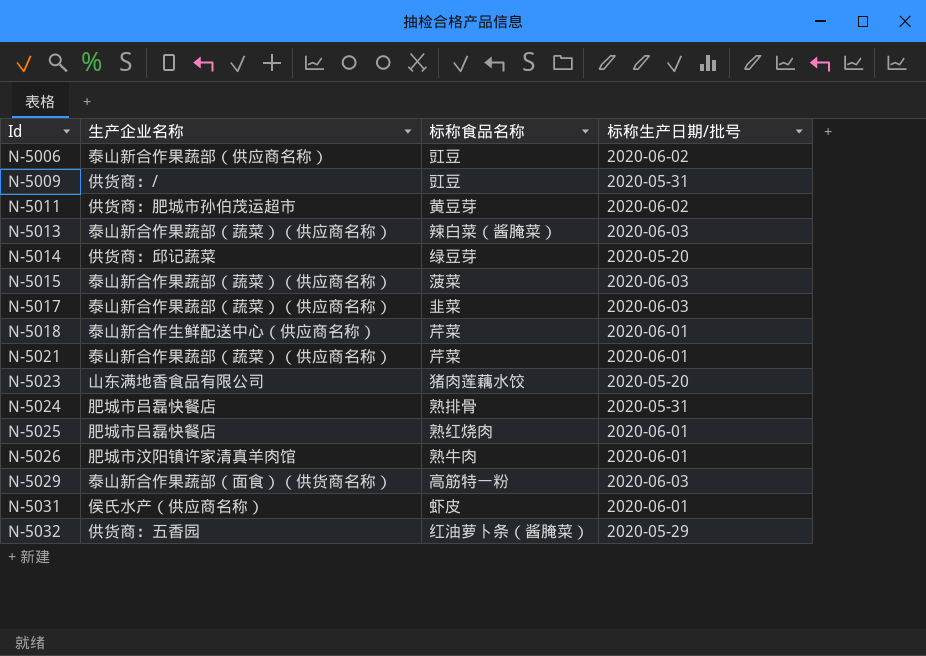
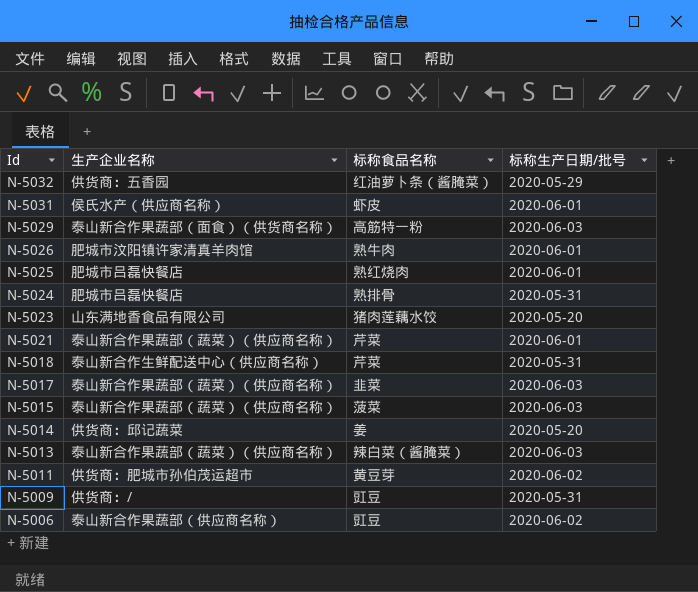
row order: Id ascending -> Id descending
N-5018 | 标称生产日期/批号: 2020-06-01 -> 2020-05-31
N-5014 | 标称食品名称: 绿豆芽 -> 姜

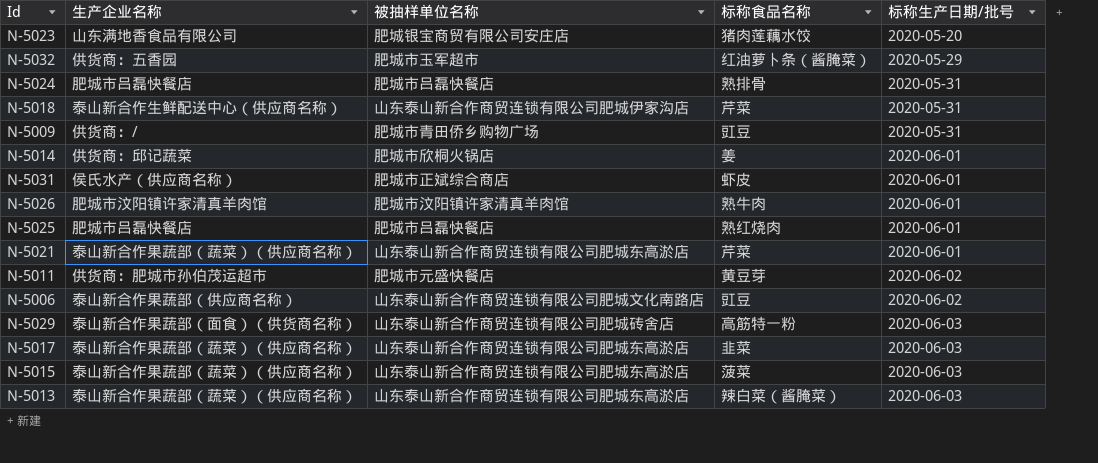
row order: Id descending -> 标称生产日期/批号 ascending
column 被抽样单位名称 | position: none -> 3
N-5014 | 标称生产日期/批号: 2020-05-20 -> 2020-06-01

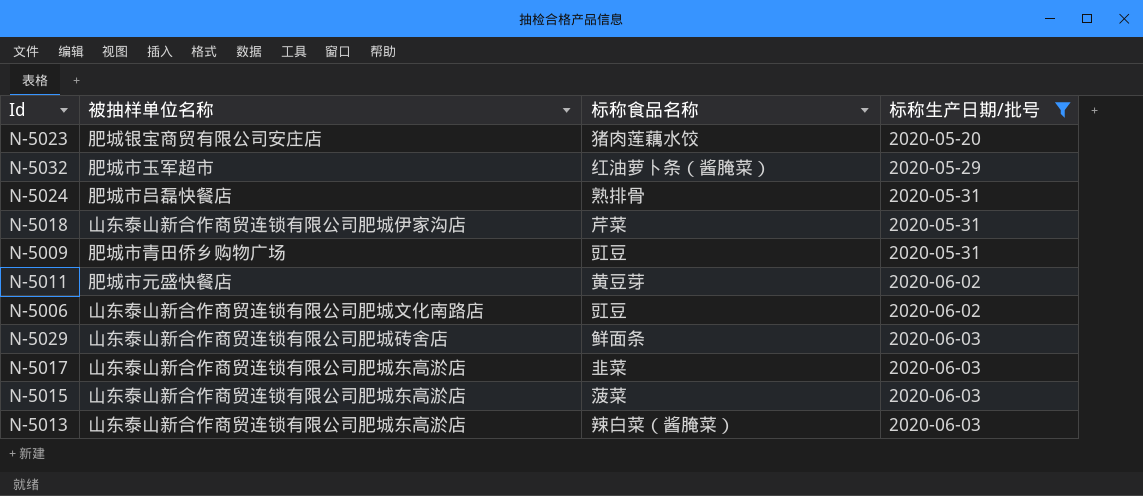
filter: none -> 标称生产日期/批号 != 2020-06-01
column 生产企业名称 | position: 2 -> none
N-5029 | 标称食品名称: 高筋特一粉 -> 鲜面条

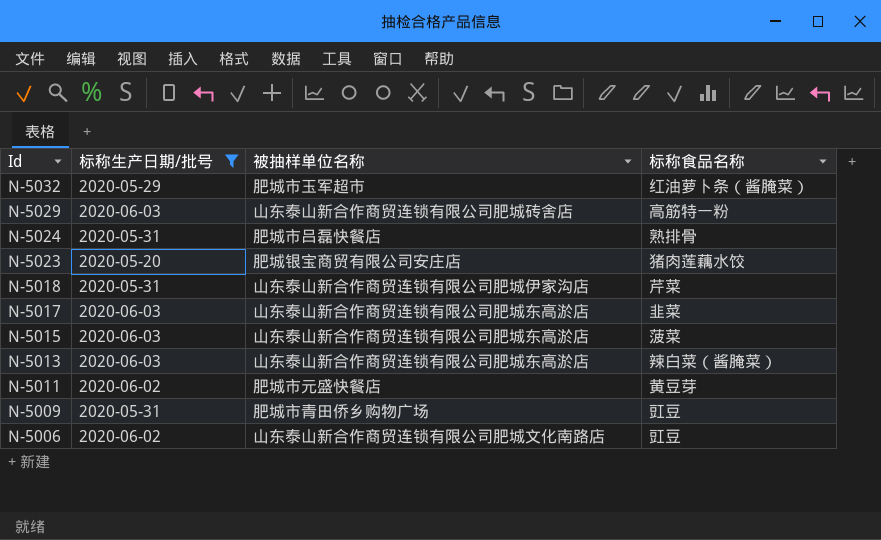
row order: 标称生产日期/批号 ascending -> Id descending
column 标称生产日期/批号 | position: 4 -> 2
N-5029 | 标称食品名称: 鲜面条 -> 高筋特一粉

